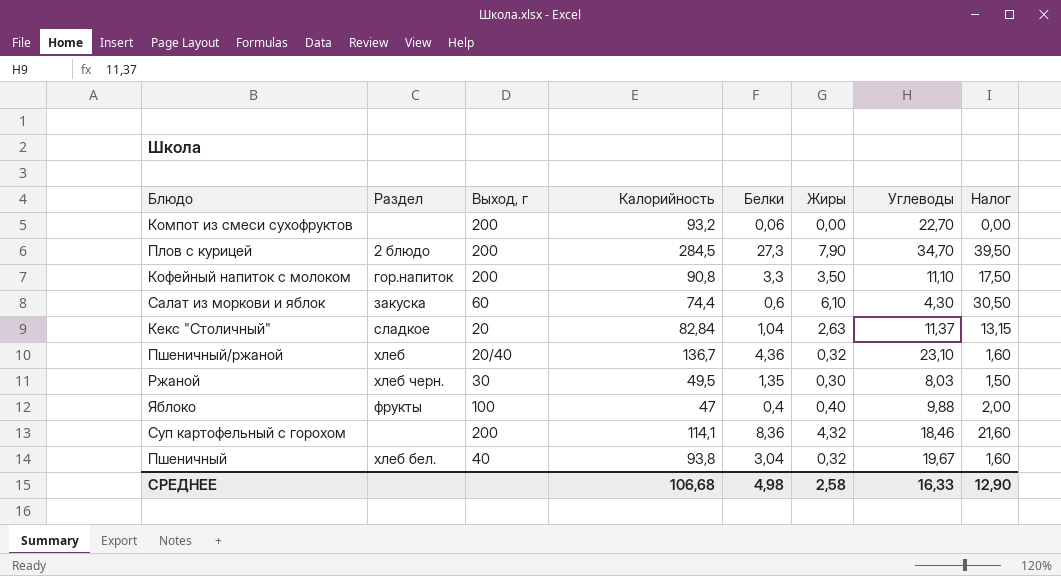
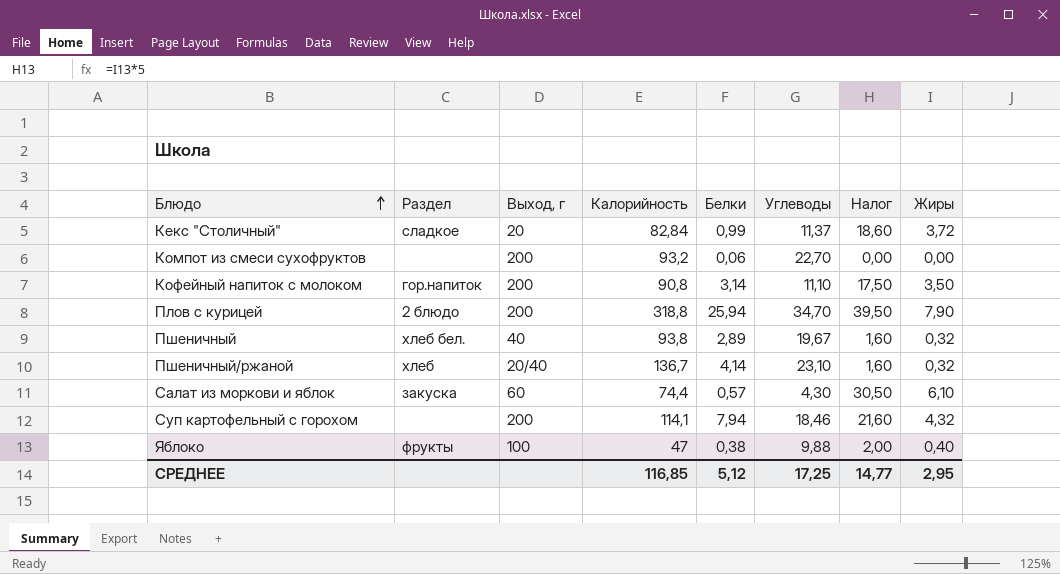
row order: none -> Блюдо ascending
column Жиры | position: 6 -> 8
row Ржаной: хлеб черн. | 30 | 49,5 | 1,35 | 0,30 | 8,03 | 1,50 -> none
Кекс "Столичный" | Белки: 1,04 -> 0,99
Кекс "Столичный" | Налог: 13,15 -> 18,60
Кекс "Столичный" | Жиры: 2,63 -> 3,72
Кофейный напиток с молоком | Белки: 3,3 -> 3,14
Плов с курицей | Калорийность: 284,5 -> 318,8
Плов с курицей | Белки: 27,3 -> 25,94
Пшеничный | Белки: 3,04 -> 2,89
Пшеничный/ржаной | Белки: 4,36 -> 4,14
Салат из моркови и яблок | Белки: 0,6 -> 0,57
Суп картофельный с горохом | Белки: 8,36 -> 7,94
Яблоко | Белки: 0,4 -> 0,38
СРЕДНЕЕ | Калорийность: 106,68 -> 116,85
СРЕДНЕЕ | Белки: 4,98 -> 5,12
СРЕДНЕЕ | Углеводы: 16,33 -> 17,25
СРЕДНЕЕ | Налог: 12,90 -> 14,77
СРЕДНЕЕ | Жиры: 2,58 -> 2,95

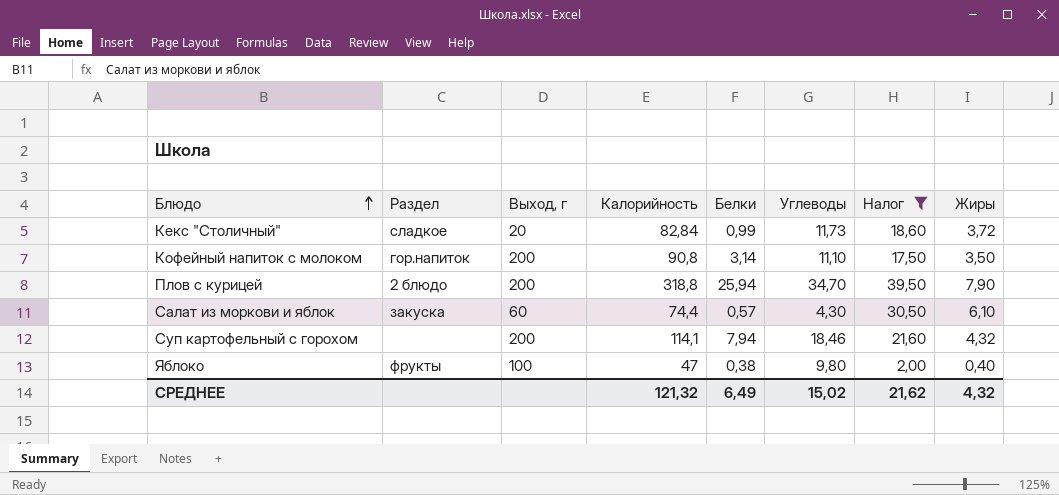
filter: none -> Налог >= 2,00
Кекс "Столичный" | Углеводы: 11,37 -> 11,73
Яблоко | Углеводы: 9,88 -> 9,80
СРЕДНЕЕ | Калорийность: 116,85 -> 121,32
СРЕДНЕЕ | Белки: 5,12 -> 6,49
СРЕДНЕЕ | Углеводы: 17,25 -> 15,02
СРЕДНЕЕ | Налог: 14,77 -> 21,62
СРЕДНЕЕ | Жиры: 2,95 -> 4,32

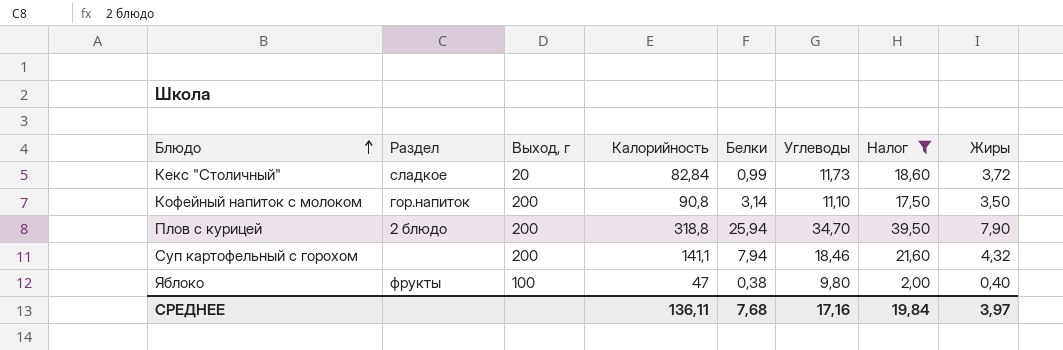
row Салат из моркови и яблок: закуска | 60 | 74,4 | 0,57 | 4,30 | 30,50 | 6,10 -> none
Суп картофельный с горохом | Калорийность: 114,1 -> 141,1
СРЕДНЕЕ | Калорийность: 121,32 -> 136,11
СРЕДНЕЕ | Белки: 6,49 -> 7,68
СРЕДНЕЕ | Углеводы: 15,02 -> 17,16
СРЕДНЕЕ | Налог: 21,62 -> 19,84
СРЕДНЕЕ | Жиры: 4,32 -> 3,97

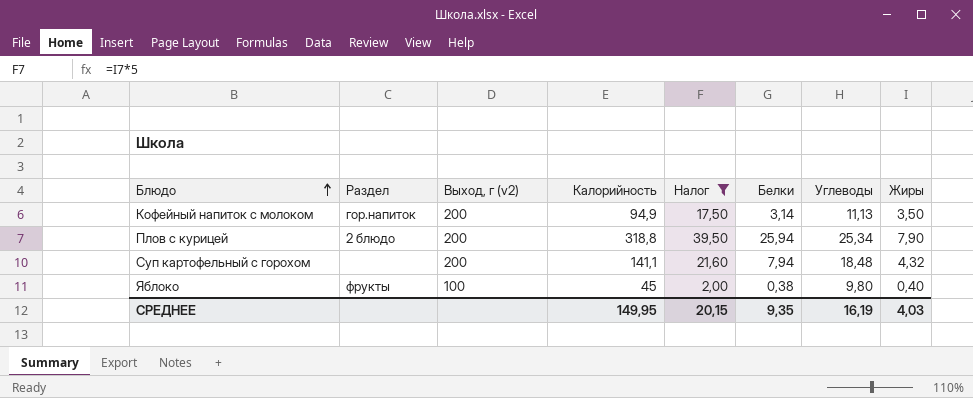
column name: Выход, г -> Выход, г (v2)
column Налог | position: 7 -> 5
row Кекс "Столичный": сладкое | 20 | 82,84 | 0,99 | 11,73 | 18,60 | 3,72 -> none
Кофейный напиток с молоком | Калорийность: 90,8 -> 94,9
Кофейный напиток с молоком | Углеводы: 11,10 -> 11,13
Плов с курицей | Углеводы: 34,70 -> 25,34
Суп картофельный с горохом | Углеводы: 18,46 -> 18,48
Яблоко | Калорийность: 47 -> 45
СРЕДНЕЕ | Калорийность: 136,11 -> 149,95
СРЕДНЕЕ | Налог: 19,84 -> 20,15
СРЕДНЕЕ | Белки: 7,68 -> 9,35
СРЕДНЕЕ | Углеводы: 17,16 -> 16,19
СРЕДНЕЕ | Жиры: 3,97 -> 4,03

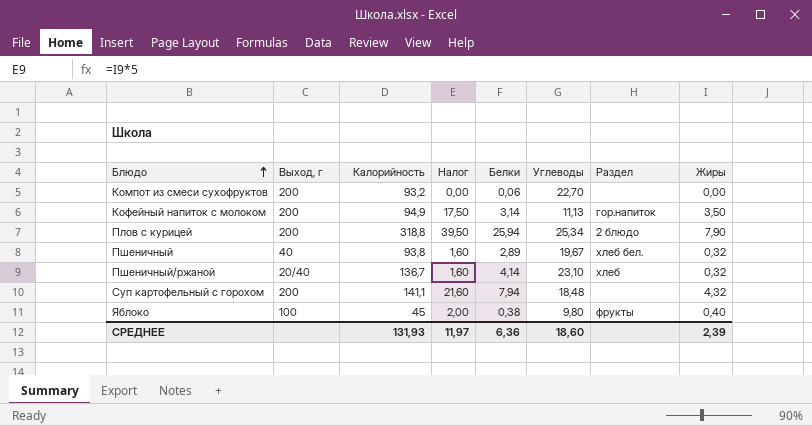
filter: Налог >= 2,00 -> none
column name: Выход, г (v2) -> Выход, г
column Раздел | position: 2 -> 7
СРЕДНЕЕ | Калорийность: 149,95 -> 131,93
СРЕДНЕЕ | Налог: 20,15 -> 11,97
СРЕДНЕЕ | Белки: 9,35 -> 6,36
СРЕДНЕЕ | Углеводы: 16,19 -> 18,60
СРЕДНЕЕ | Жиры: 4,03 -> 2,39

